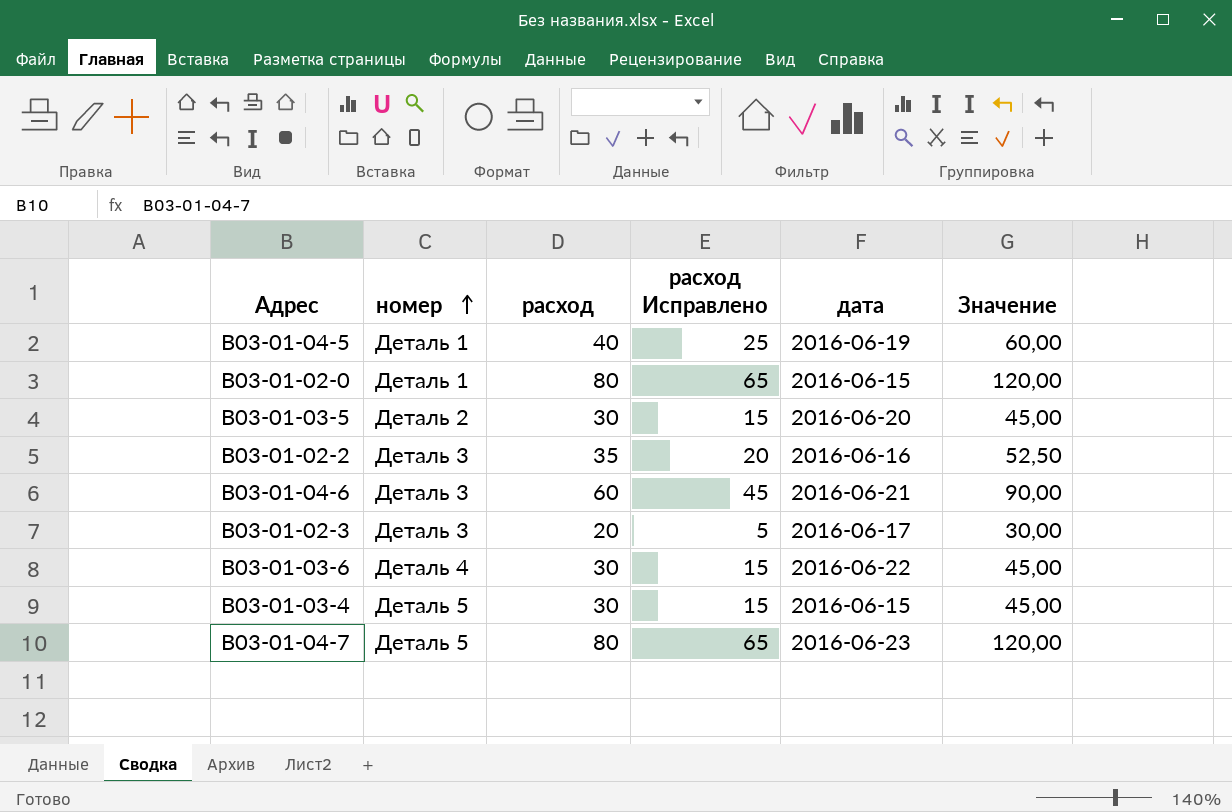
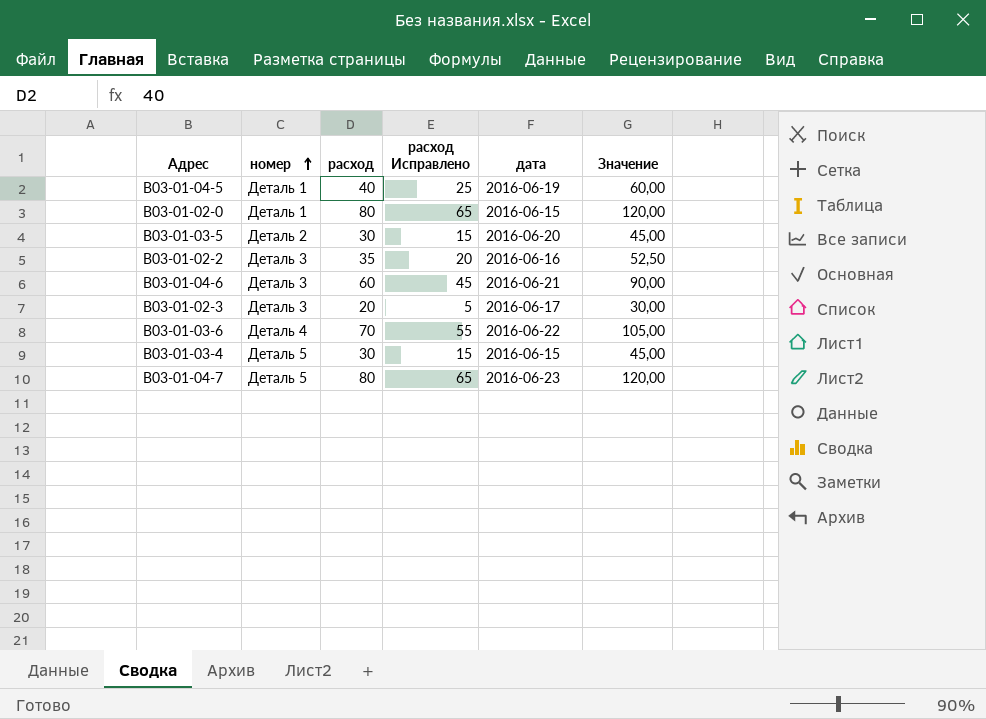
B03-01-03-6 | расход: 30 -> 70
B03-01-03-6 | расход Исправлено: 15 -> 55
B03-01-03-6 | Значение: 45,00 -> 105,00

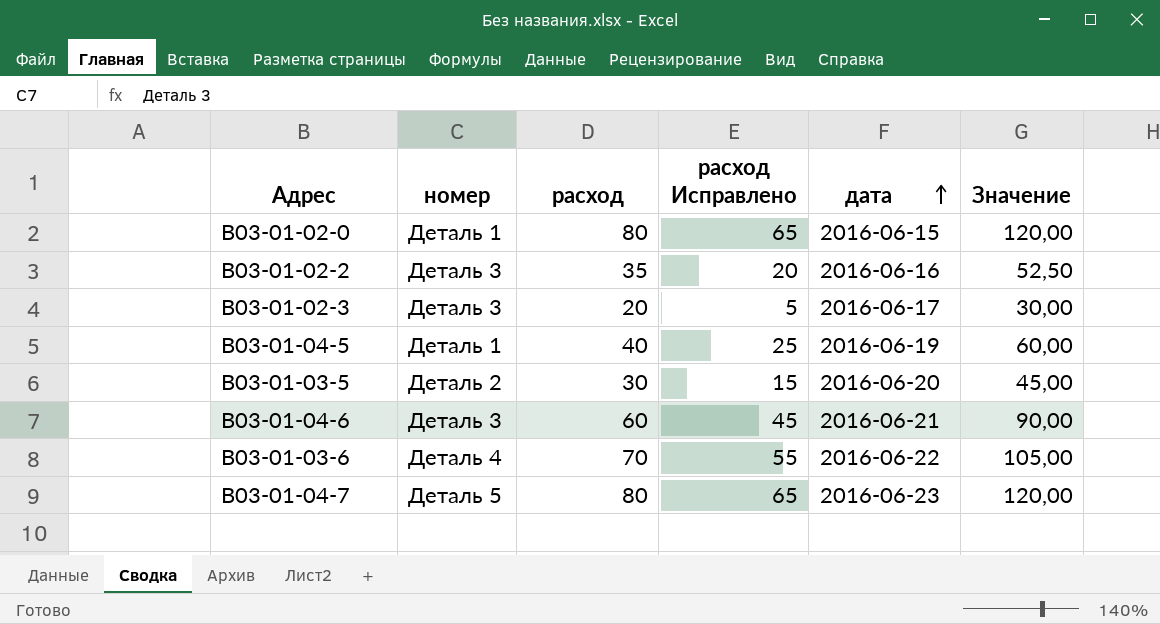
row order: номер ascending -> дата ascending
row B03-01-03-4: Деталь 5 | 30 | 15 | 2016-06-15 | 45,00 -> none

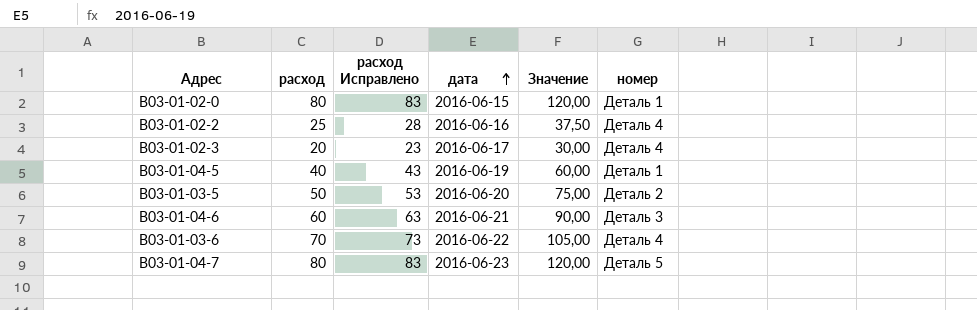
column расход Исправлено | formula: [расход] - 15 -> [расход] + 3
column номер | position: 2 -> 6
B03-01-02-2 | расход: 35 -> 25
B03-01-02-2 | Значение: 52,50 -> 37,50
B03-01-02-2 | номер: Деталь 3 -> Деталь 4
B03-01-02-3 | номер: Деталь 3 -> Деталь 4
B03-01-03-5 | расход: 30 -> 50
B03-01-03-5 | Значение: 45,00 -> 75,00

